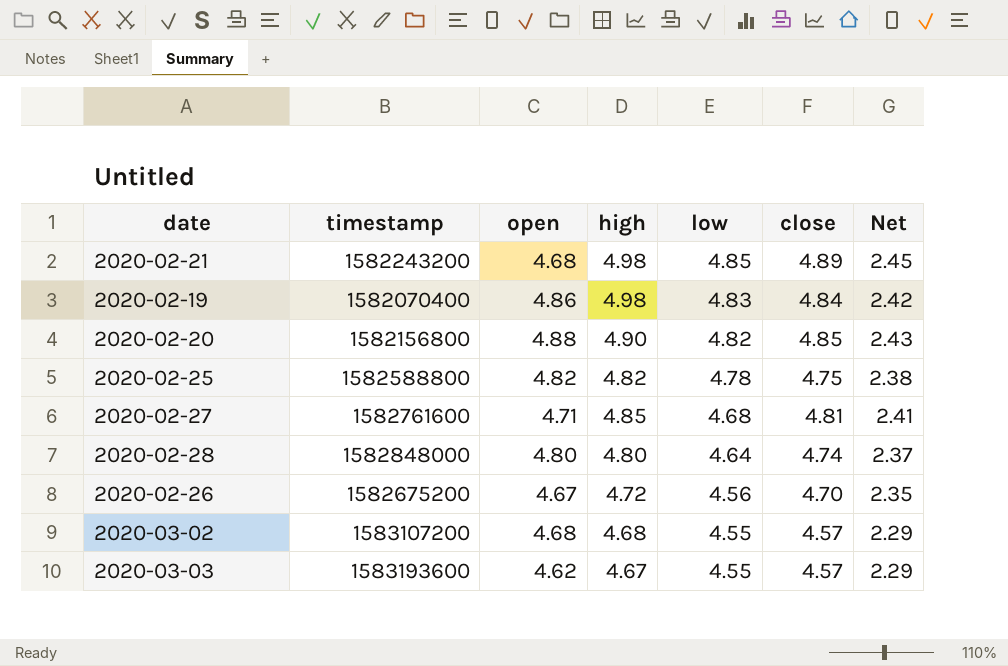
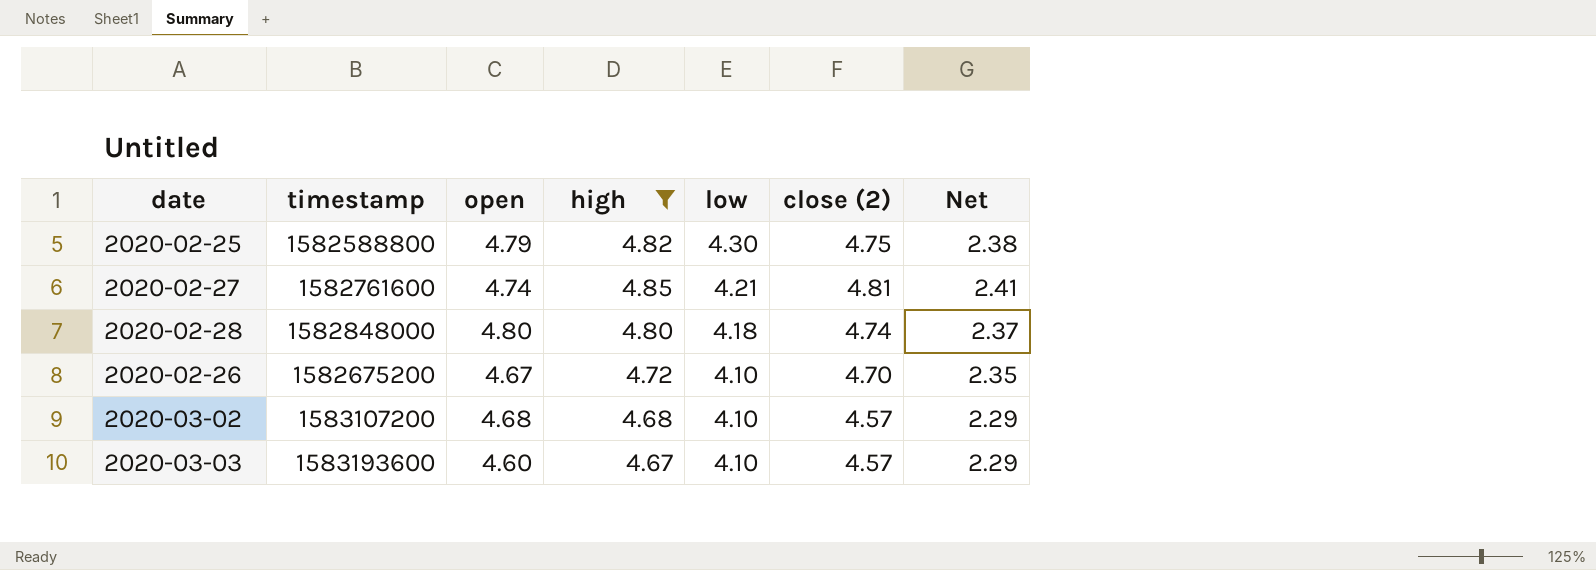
filter: none -> high <= 4.85
column name: close -> close (2)
2020-02-25 | open: 4.82 -> 4.79
2020-02-25 | low: 4.78 -> 4.30
2020-02-27 | open: 4.71 -> 4.74
2020-02-27 | low: 4.68 -> 4.21
2020-02-28 | low: 4.64 -> 4.18
2020-02-26 | low: 4.56 -> 4.10
2020-03-02 | low: 4.55 -> 4.10
2020-03-03 | open: 4.62 -> 4.60
2020-03-03 | low: 4.55 -> 4.10

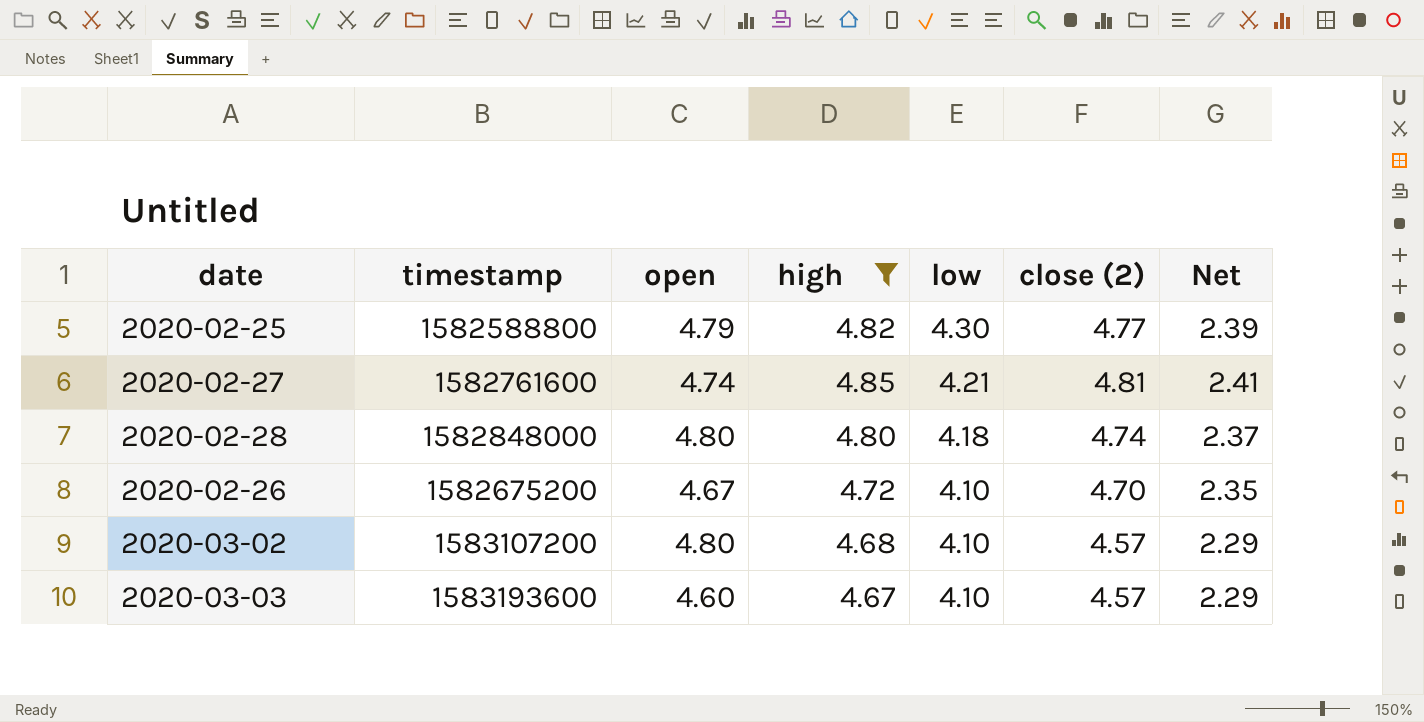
2020-02-25 | close (2): 4.75 -> 4.77
2020-02-25 | Net: 2.38 -> 2.39
2020-03-02 | open: 4.68 -> 4.80

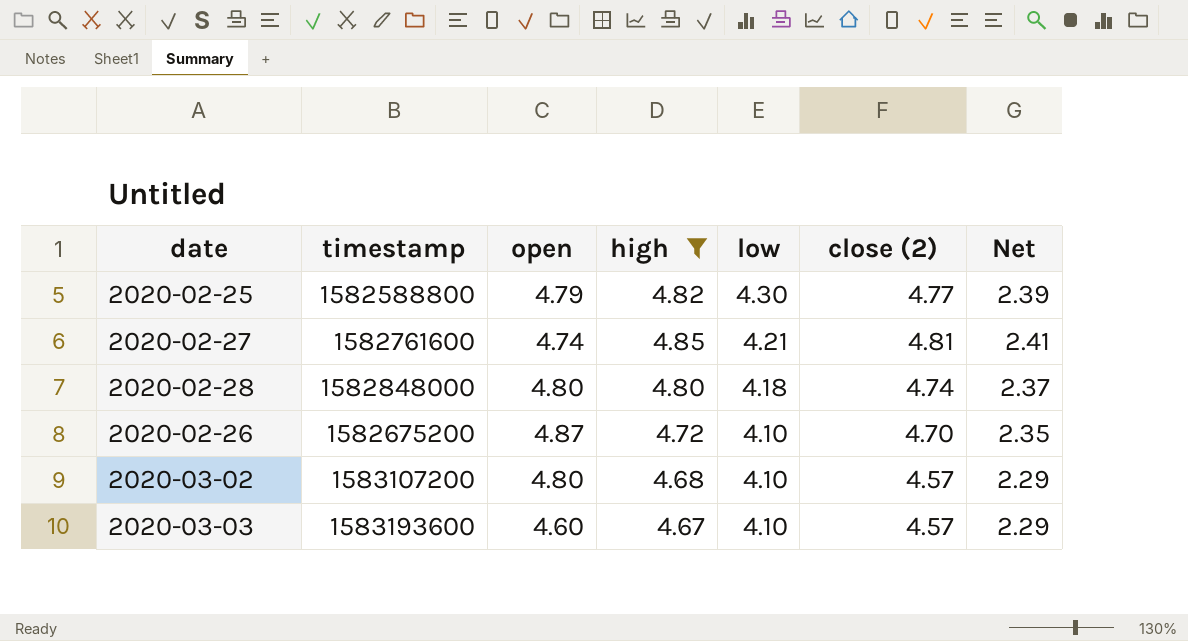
2020-02-26 | open: 4.67 -> 4.87

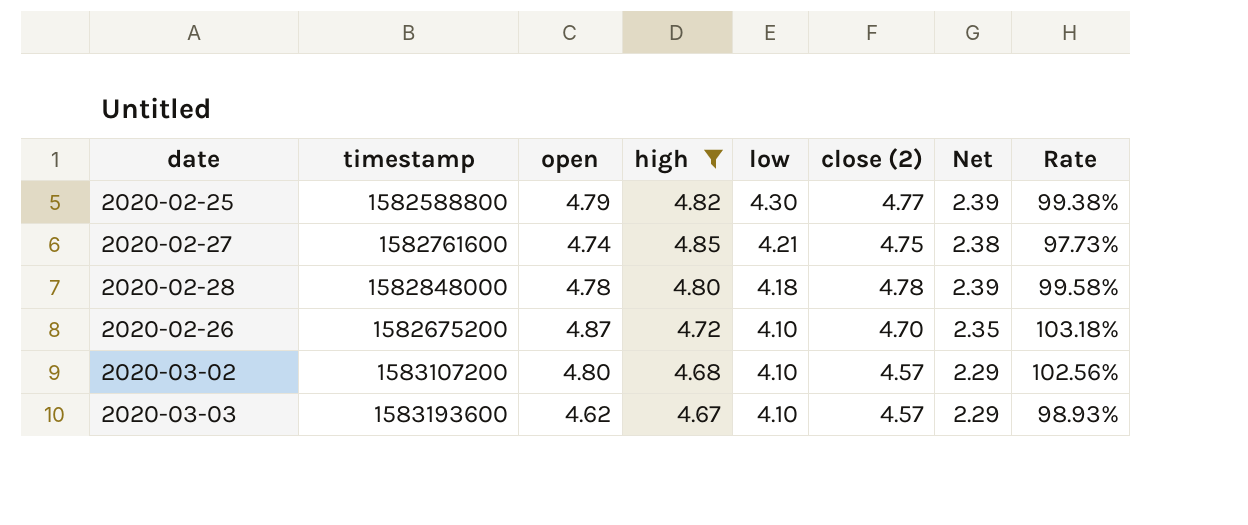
column Rate | formula: none -> [open] / [high]
2020-02-27 | close (2): 4.81 -> 4.75
2020-02-27 | Net: 2.41 -> 2.38
2020-02-28 | open: 4.80 -> 4.78
2020-02-28 | close (2): 4.74 -> 4.78
2020-02-28 | Net: 2.37 -> 2.39
2020-03-03 | open: 4.60 -> 4.62

